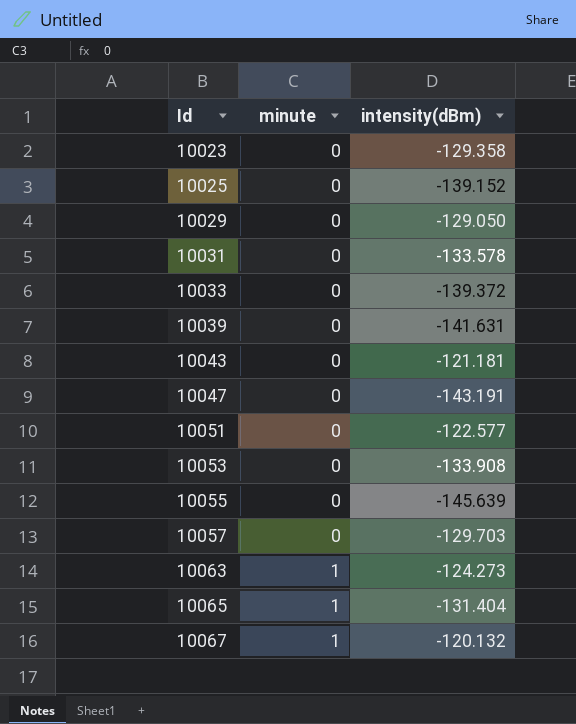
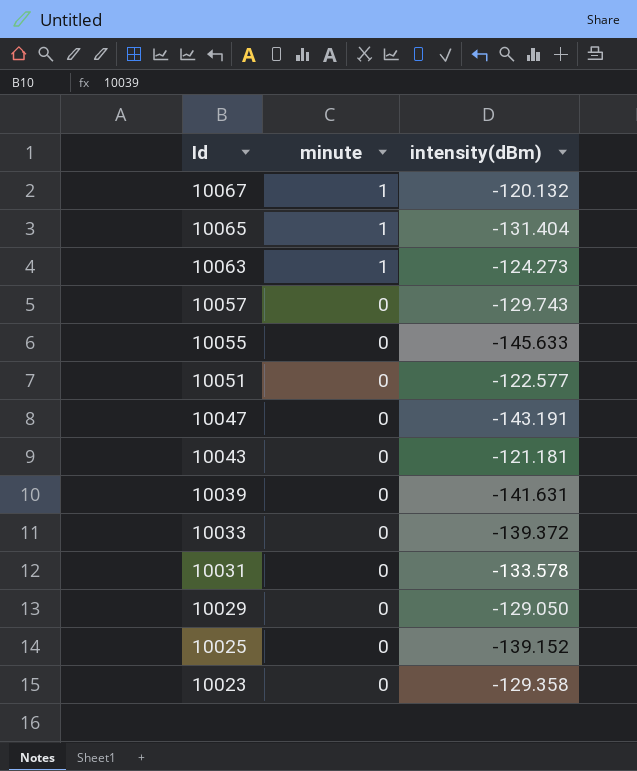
row order: Id ascending -> Id descending
row 10053: 0 | -133.908 -> none
10057 | intensity(dBm): -129.703 -> -129.743
10055 | intensity(dBm): -145.639 -> -145.633

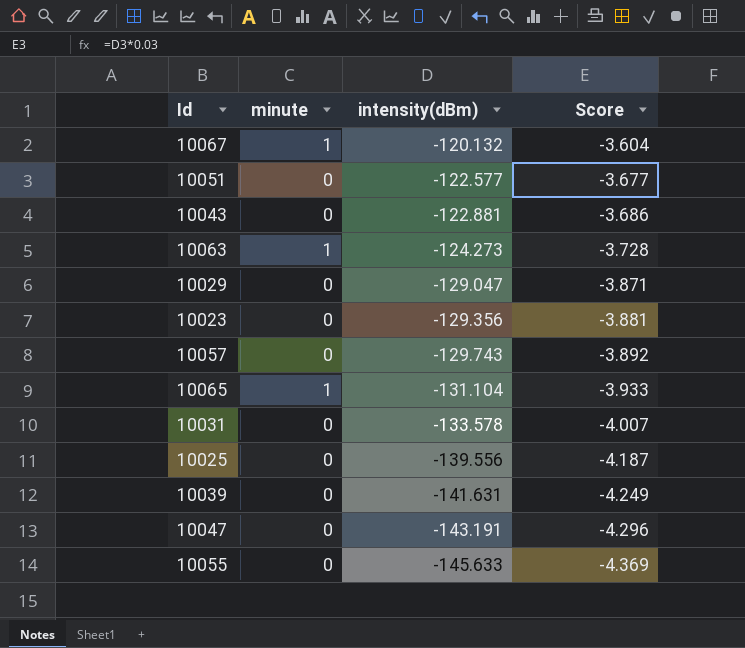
row order: Id descending -> intensity(dBm) descending
column Score | formula: none -> [intensity(dBm)] * 0.03
row 10033: 0 | -139.372 -> none
10043 | intensity(dBm): -121.181 -> -122.881
10029 | intensity(dBm): -129.050 -> -129.047
10023 | intensity(dBm): -129.358 -> -129.356
10065 | intensity(dBm): -131.404 -> -131.104
10025 | intensity(dBm): -139.152 -> -139.556

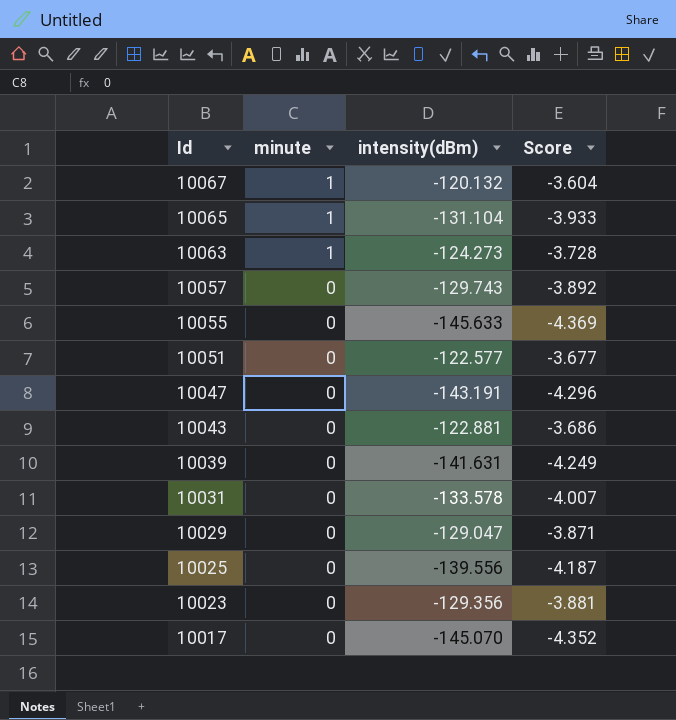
row order: intensity(dBm) descending -> Id descending
row 10017: none -> 0 | -145.070 | -4.352

